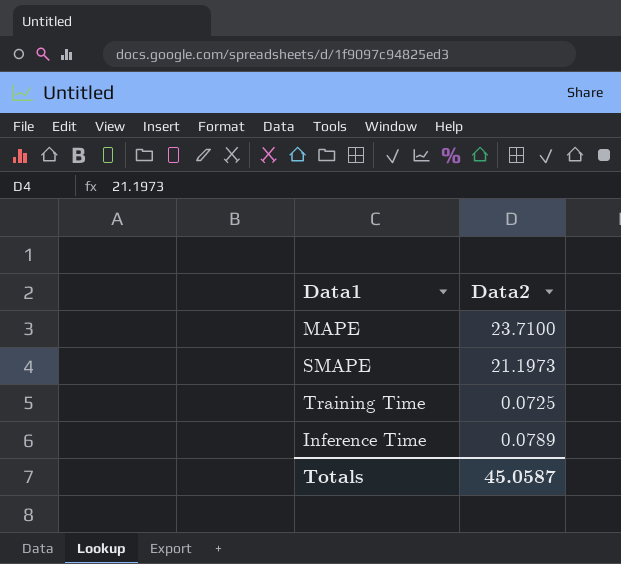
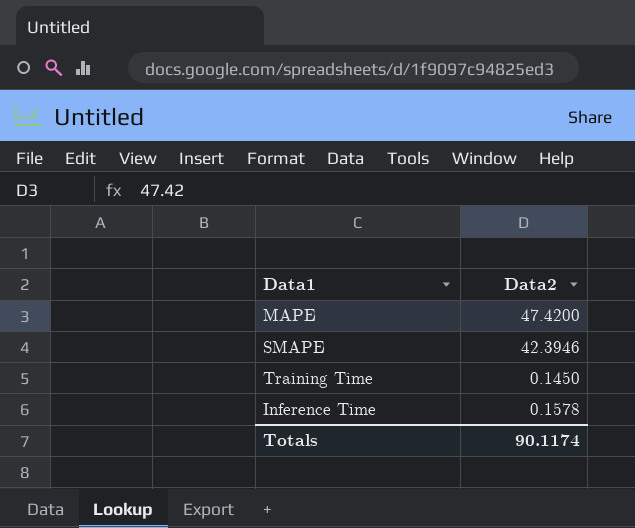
MAPE | Data2: 23.7100 -> 47.4200
SMAPE | Data2: 21.1973 -> 42.3946
Training Time | Data2: 0.0725 -> 0.1450
Inference Time | Data2: 0.0789 -> 0.1578
Totals | Data2: 45.0587 -> 90.1174

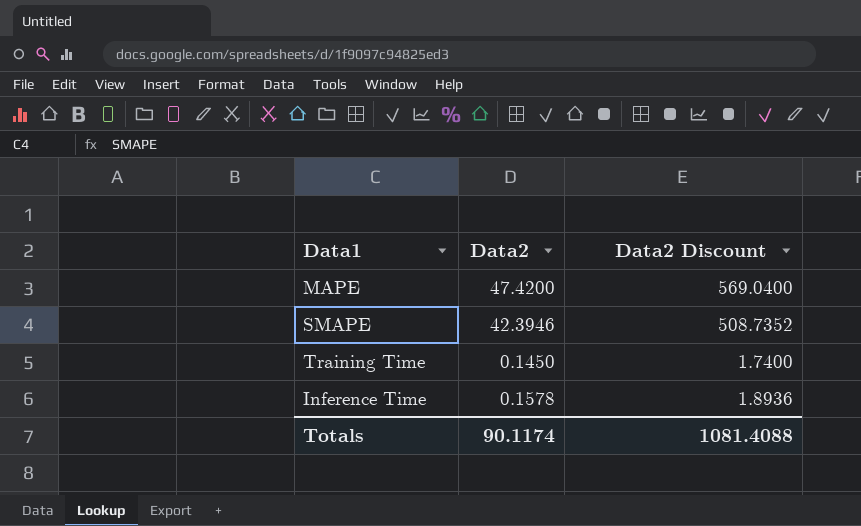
column Data2 Discount | formula: none -> [Data2] * 12

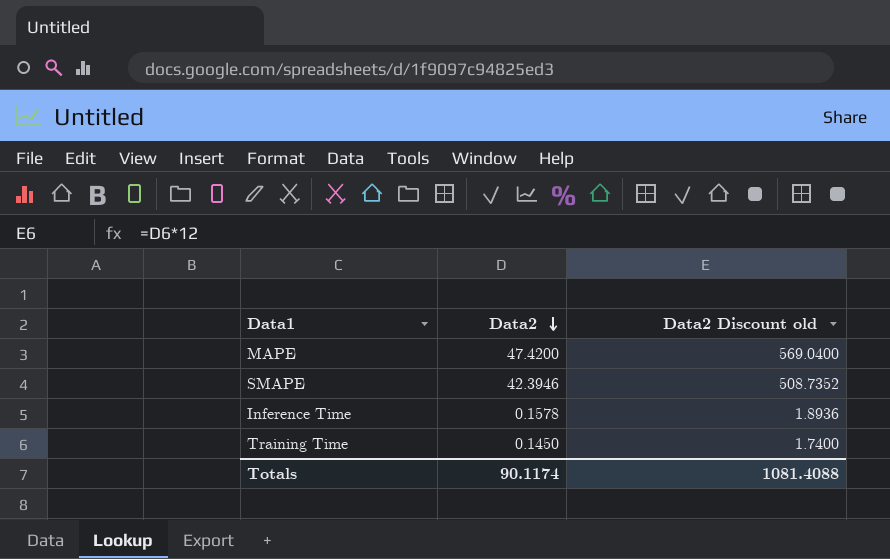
row order: none -> Data2 descending
column name: Data2 Discount -> Data2 Discount old

